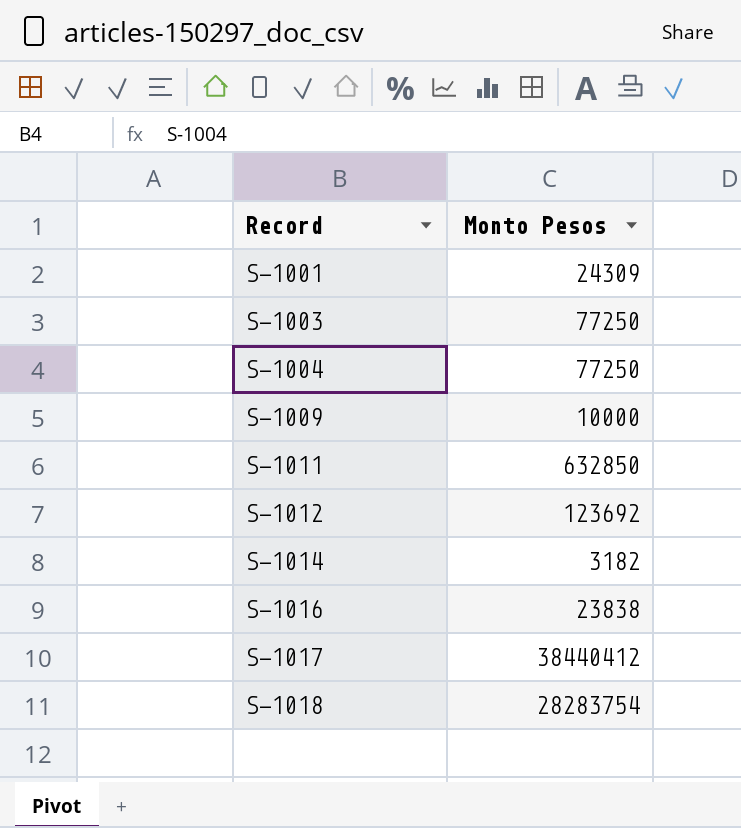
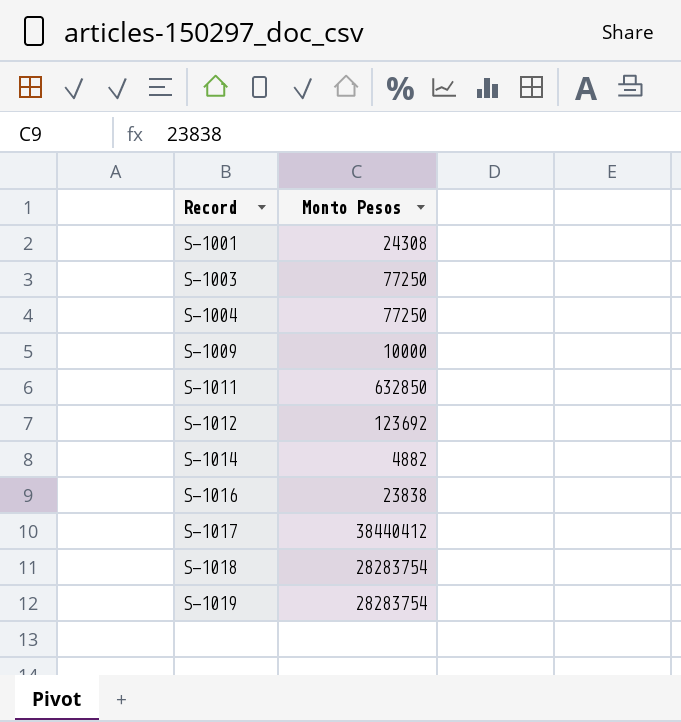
S-1001 | Monto Pesos: 24309 -> 24308
S-1014 | Monto Pesos: 3182 -> 4882
row S-1019: none -> 28283754

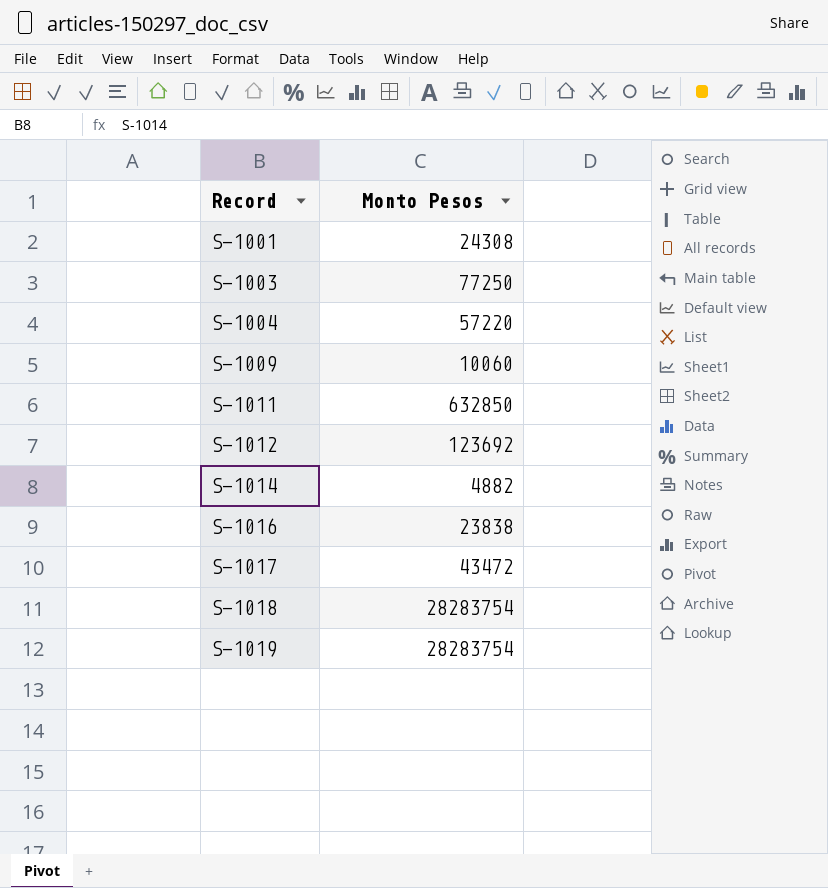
S-1004 | Monto Pesos: 77250 -> 57220
S-1009 | Monto Pesos: 10000 -> 10060
S-1017 | Monto Pesos: 38440412 -> 43472

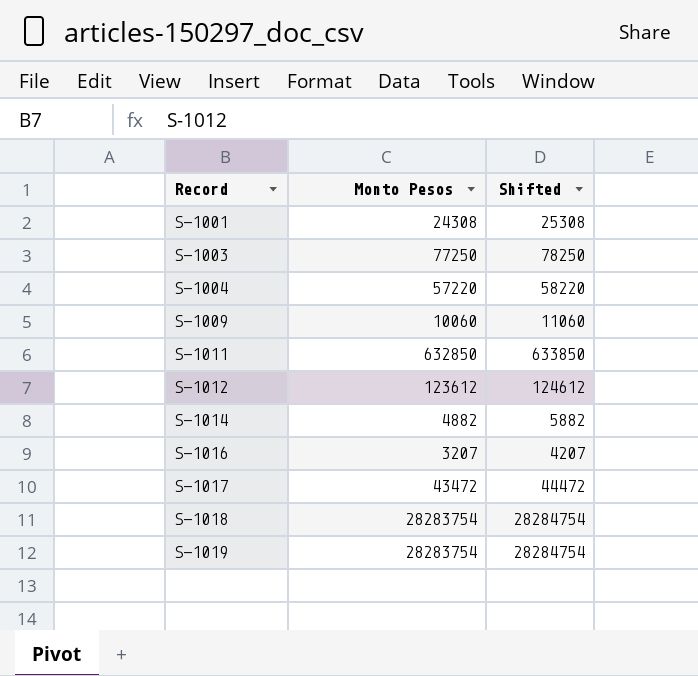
column Shifted | formula: none -> [Monto Pesos] + 1000
S-1012 | Monto Pesos: 123692 -> 123612
S-1016 | Monto Pesos: 23838 -> 3207

